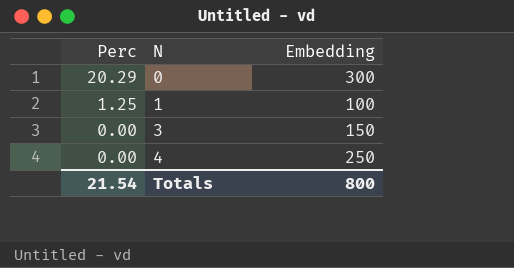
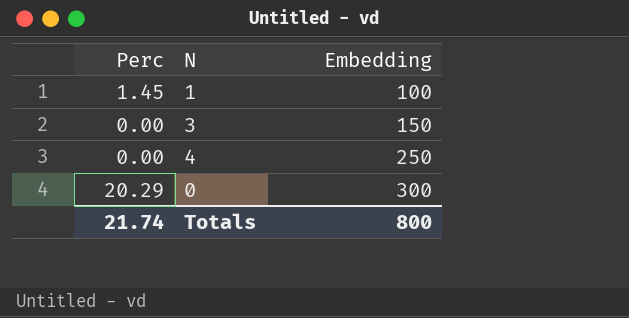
row order: Perc descending -> Embedding ascending
1 | Perc: 1.25 -> 1.45
Totals | Perc: 21.54 -> 21.74

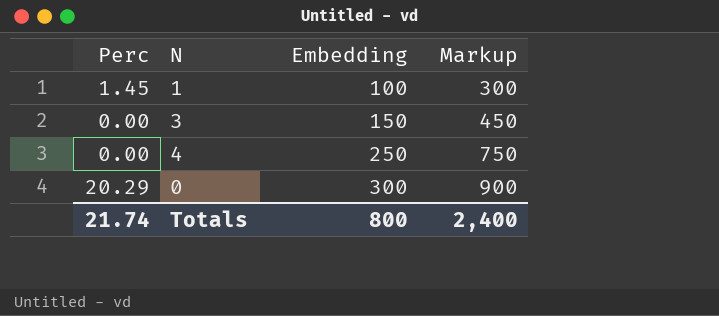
column Markup | formula: none -> [Embedding] * 3

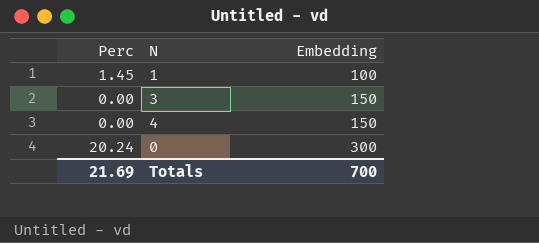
column Markup | formula: [Embedding] * 3 -> none
4 | Embedding: 250 -> 150
0 | Perc: 20.29 -> 20.24
Totals | Perc: 21.74 -> 21.69
Totals | Embedding: 800 -> 700

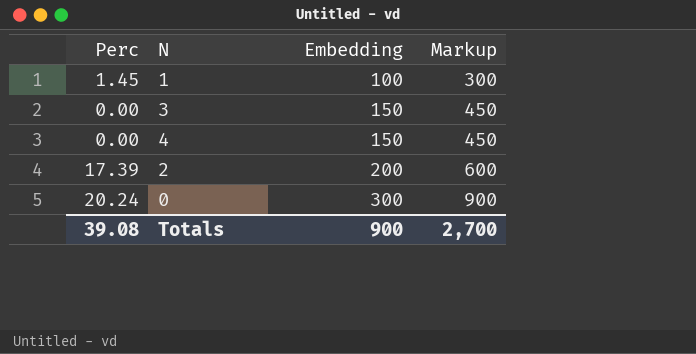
column Markup | formula: none -> [Embedding] * 3
row 2: none -> 17.39 | 200 | 600
Totals | Perc: 21.69 -> 39.08
Totals | Embedding: 700 -> 900

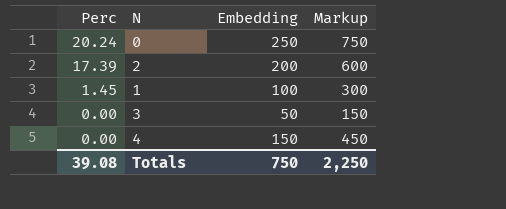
row order: Embedding ascending -> Perc descending
0 | Embedding: 300 -> 250
0 | Markup: 900 -> 750
3 | Embedding: 150 -> 50
3 | Markup: 450 -> 150
Totals | Embedding: 900 -> 750
Totals | Markup: 2,700 -> 2,250

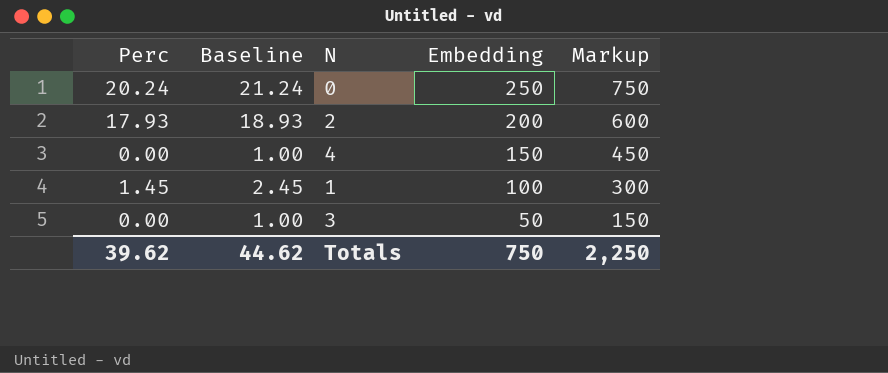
row order: Perc descending -> Embedding descending
column Baseline | formula: none -> [Perc] + 1
2 | Perc: 17.39 -> 17.93
Totals | Perc: 39.08 -> 39.62

